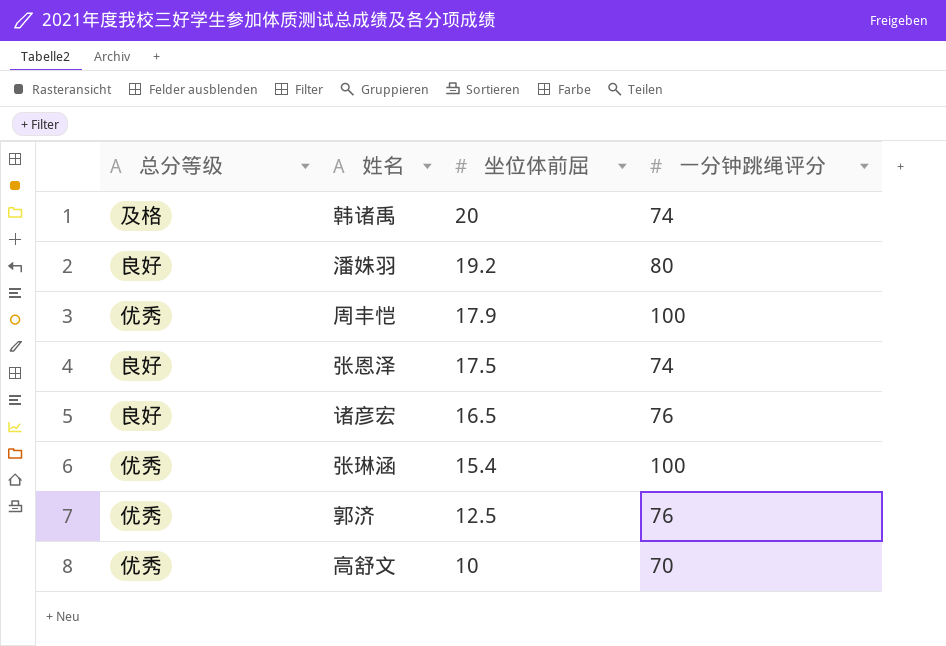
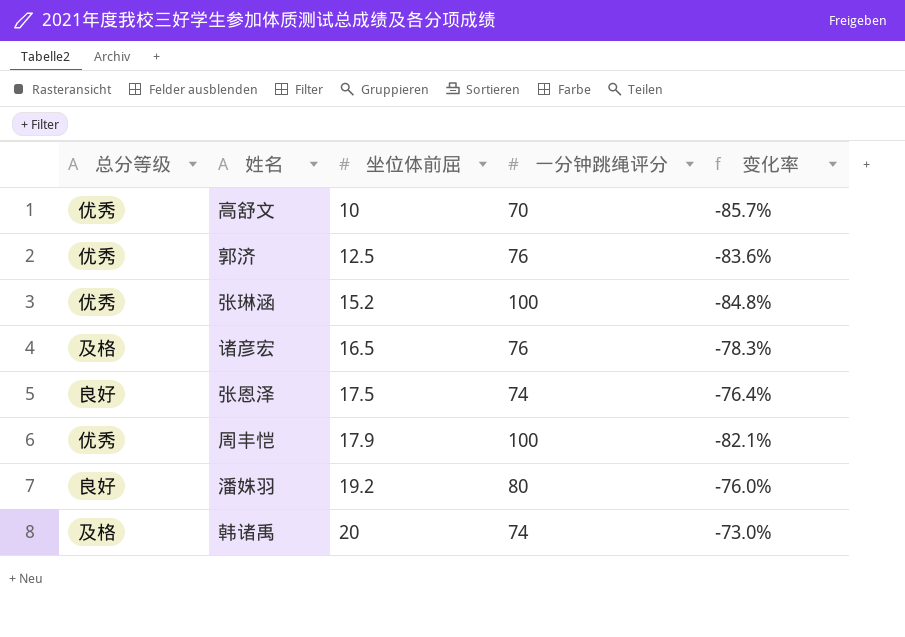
row order: 坐位体前屈 descending -> 坐位体前屈 ascending
column 变化率 | formula: none -> ([坐位体前屈] - [一分钟跳绳评分]) / [一分钟跳绳评分]
张琳涵 | 坐位体前屈: 15.4 -> 15.2
诸彦宏 | 总分等级: 良好 -> 及格

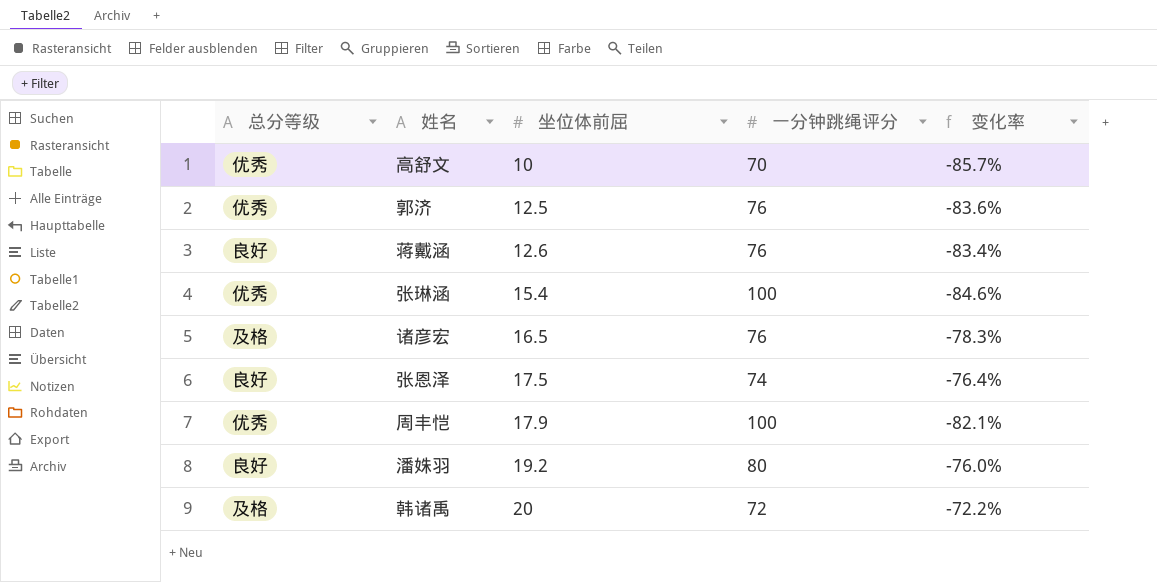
row 蒋戴涵: none -> 良好 | 12.6 | 76 | -83.4%
张琳涵 | 坐位体前屈: 15.2 -> 15.4
张琳涵 | 变化率: -84.8% -> -84.6%
韩诸禹 | 一分钟跳绳评分: 74 -> 72
韩诸禹 | 变化率: -73.0% -> -72.2%

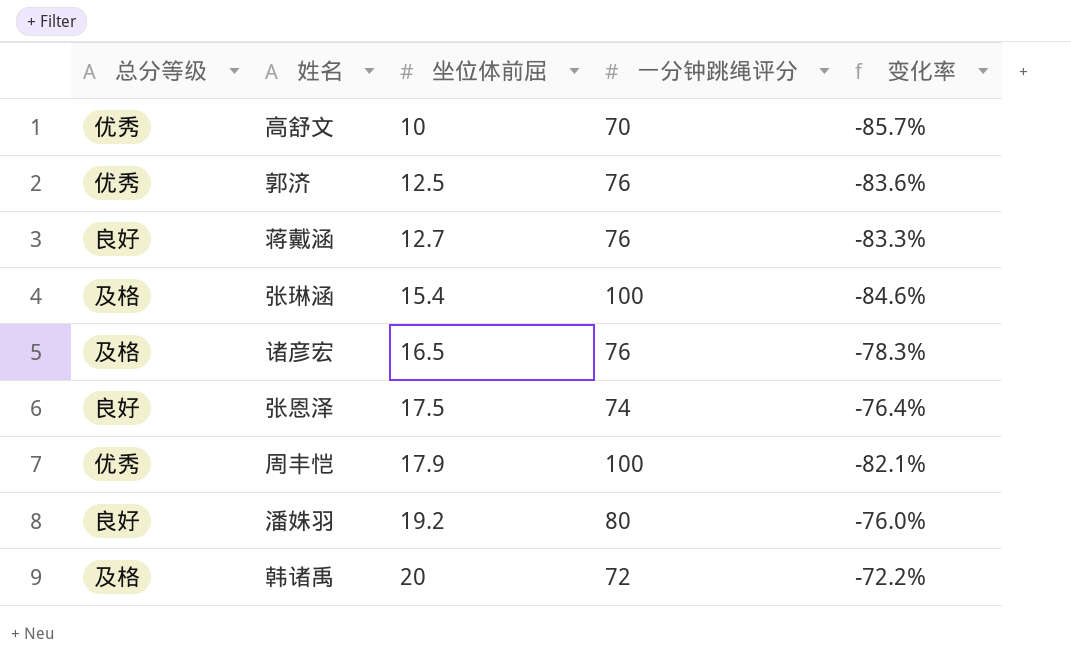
蒋戴涵 | 坐位体前屈: 12.6 -> 12.7
蒋戴涵 | 变化率: -83.4% -> -83.3%
张琳涵 | 总分等级: 优秀 -> 及格

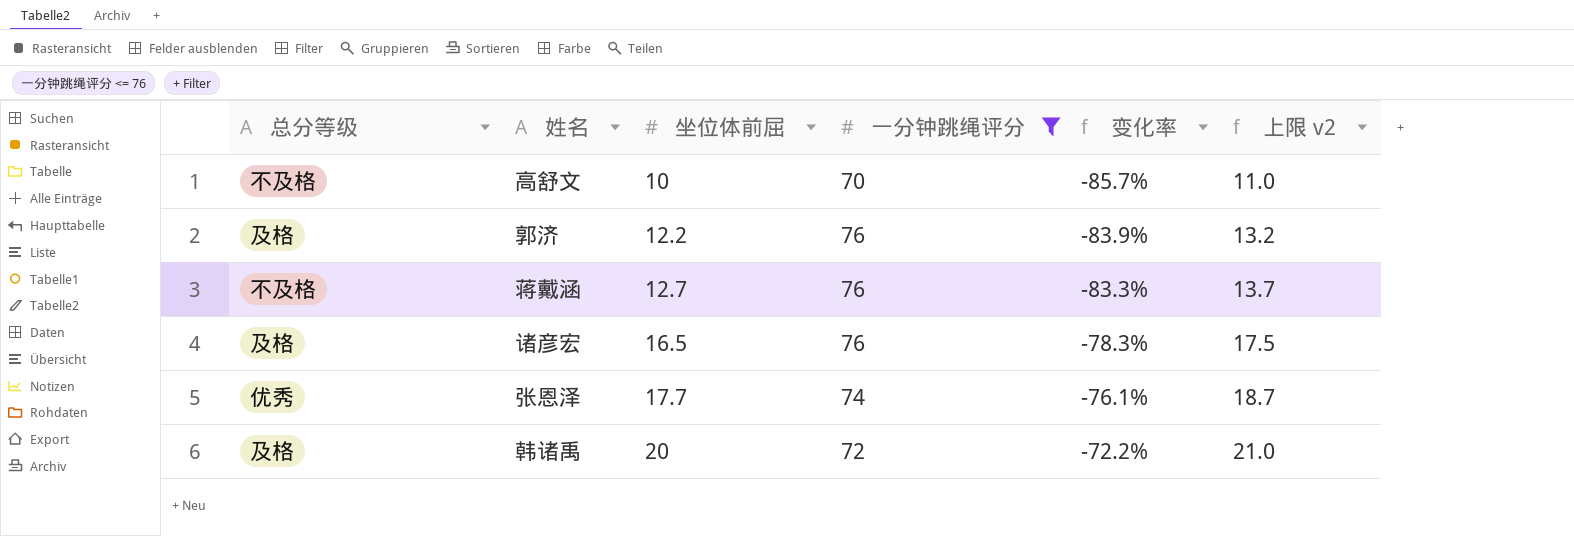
filter: none -> 一分钟跳绳评分 <= 76
column 上限 v2 | formula: none -> [坐位体前屈] + 1
高舒文 | 总分等级: 优秀 -> 不及格
郭济 | 总分等级: 优秀 -> 及格
郭济 | 坐位体前屈: 12.5 -> 12.2
郭济 | 变化率: -83.6% -> -83.9%
蒋戴涵 | 总分等级: 良好 -> 不及格
张恩泽 | 总分等级: 良好 -> 优秀
张恩泽 | 坐位体前屈: 17.5 -> 17.7
张恩泽 | 变化率: -76.4% -> -76.1%

